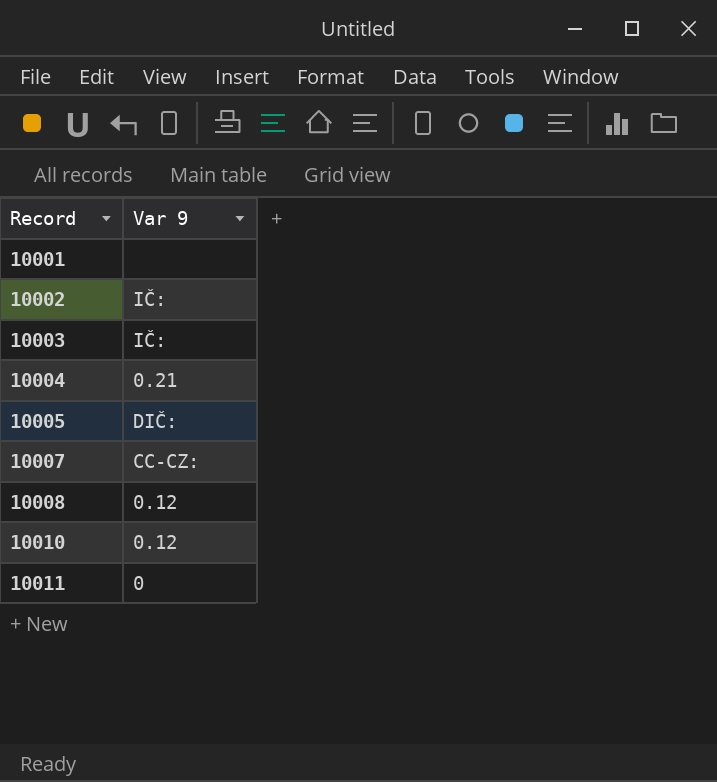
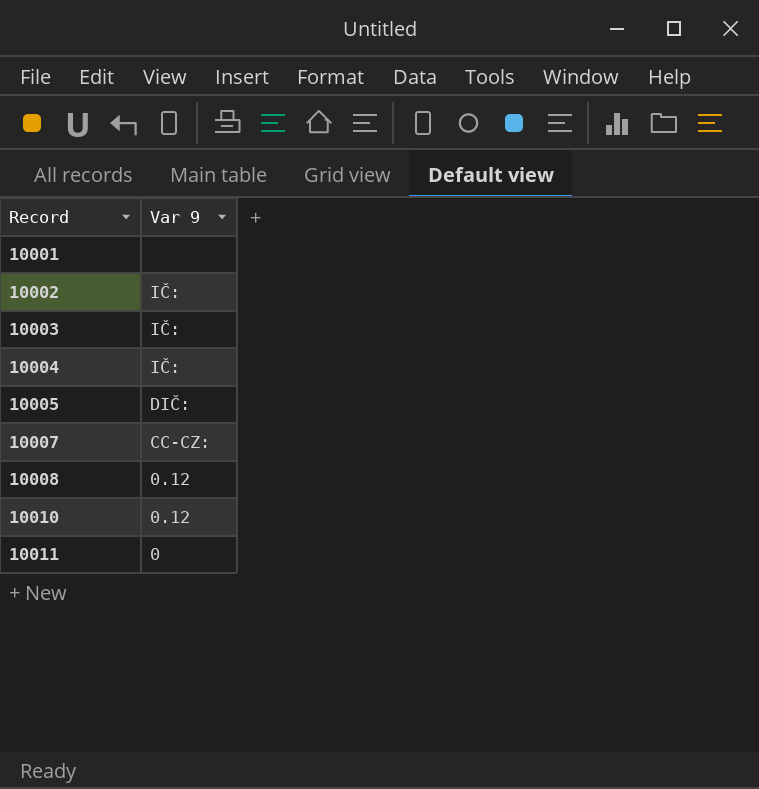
10004 | Var 9: 0.21 -> IČ:

